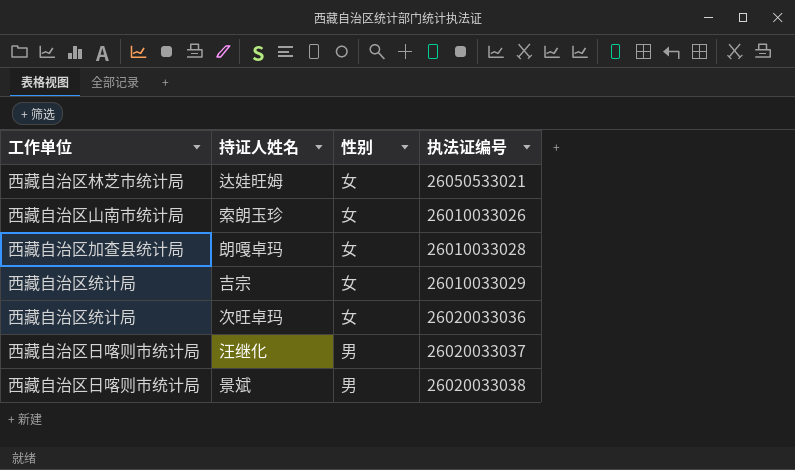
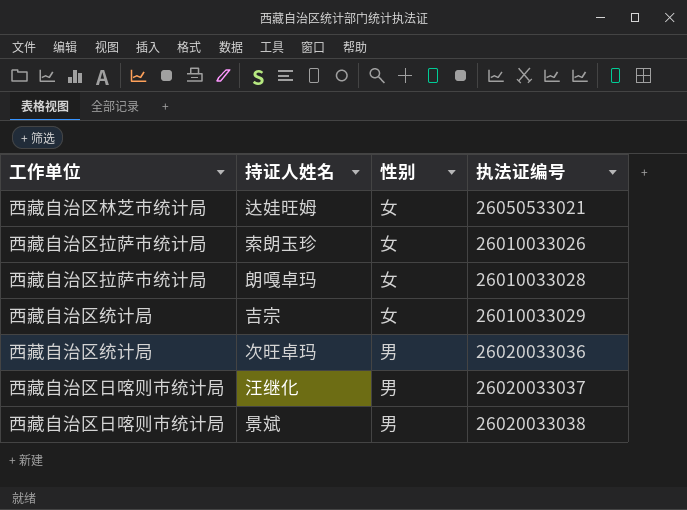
索朗玉珍 | 工作单位: 西藏自治区山南市统计局 -> 西藏自治区拉萨市统计局
朗嘎卓玛 | 工作单位: 西藏自治区加查县统计局 -> 西藏自治区拉萨市统计局
次旺卓玛 | 性别: 女 -> 男

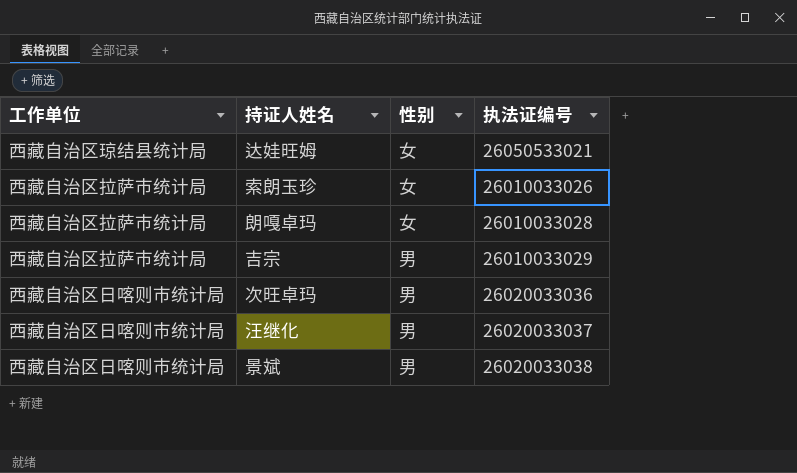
达娃旺姆 | 工作单位: 西藏自治区林芝市统计局 -> 西藏自治区琼结县统计局
吉宗 | 工作单位: 西藏自治区统计局 -> 西藏自治区拉萨市统计局
吉宗 | 性别: 女 -> 男
次旺卓玛 | 工作单位: 西藏自治区统计局 -> 西藏自治区日喀则市统计局

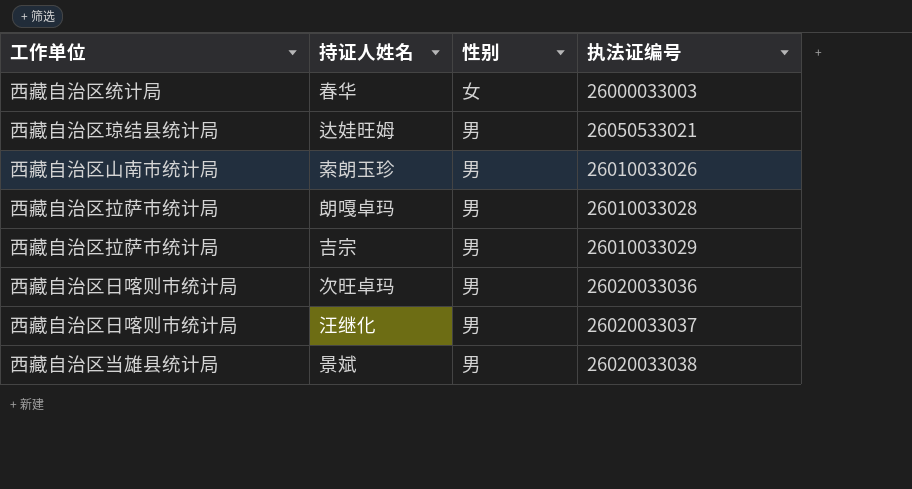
row 春华: none -> 西藏自治区统计局 | 女 | 26000033003
达娃旺姆 | 性别: 女 -> 男
索朗玉珍 | 工作单位: 西藏自治区拉萨市统计局 -> 西藏自治区山南市统计局
索朗玉珍 | 性别: 女 -> 男
朗嘎卓玛 | 性别: 女 -> 男
景斌 | 工作单位: 西藏自治区日喀则市统计局 -> 西藏自治区当雄县统计局

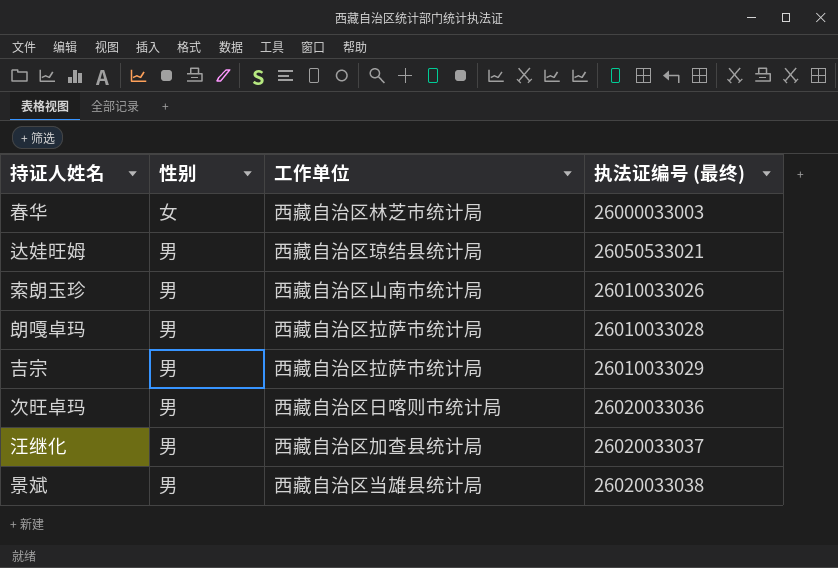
column 工作单位 | position: 1 -> 3
column name: 执法证编号 -> 执法证编号 (最终)
春华 | 工作单位: 西藏自治区统计局 -> 西藏自治区林芝市统计局
汪继化 | 工作单位: 西藏自治区日喀则市统计局 -> 西藏自治区加查县统计局

